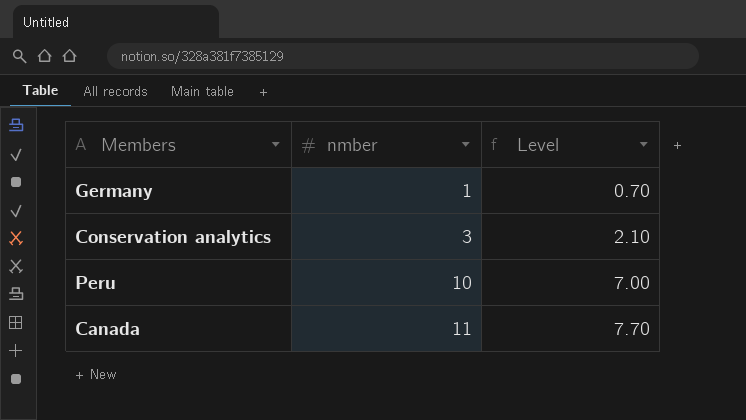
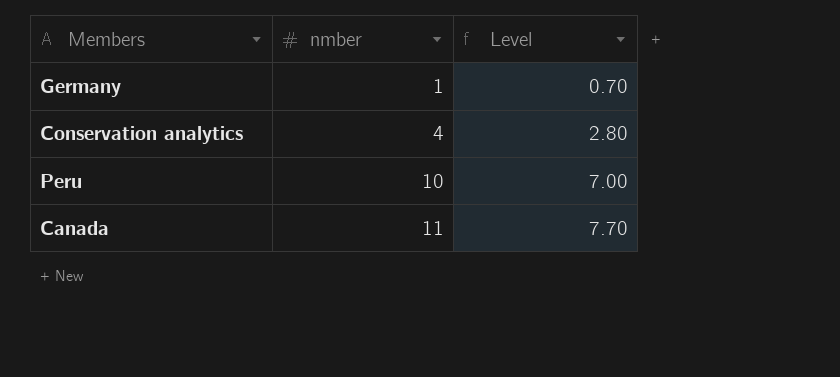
Conservation analytics | nmber: 3 -> 4
Conservation analytics | Level: 2.10 -> 2.80

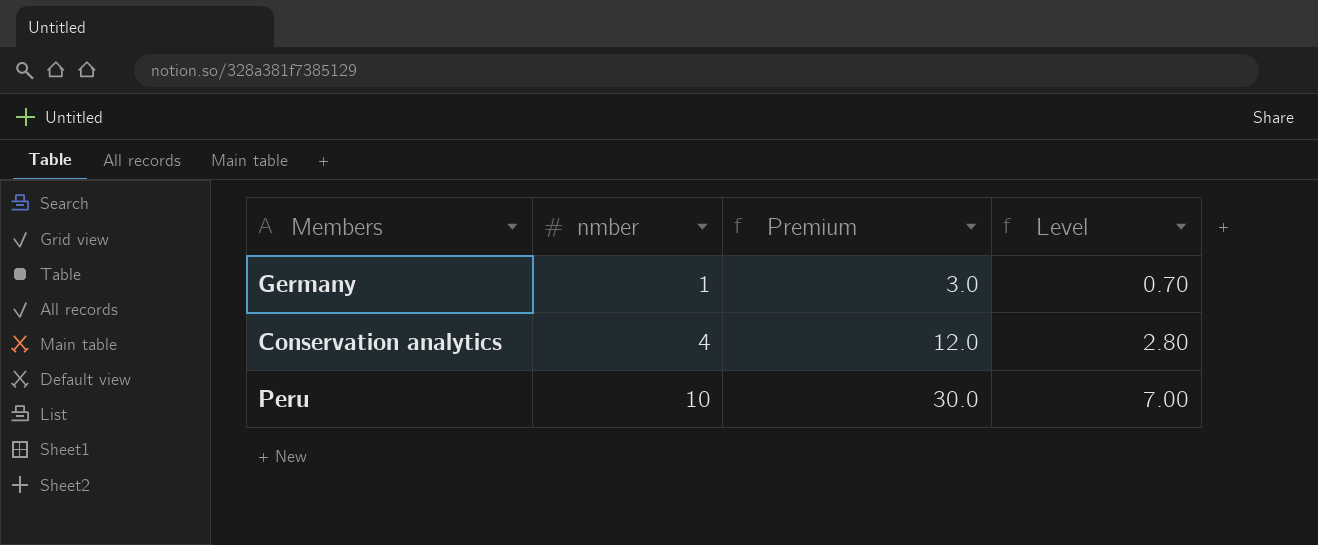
column Premium | formula: none -> [nmber] * 3
row Canada: 11 | 7.70 -> none

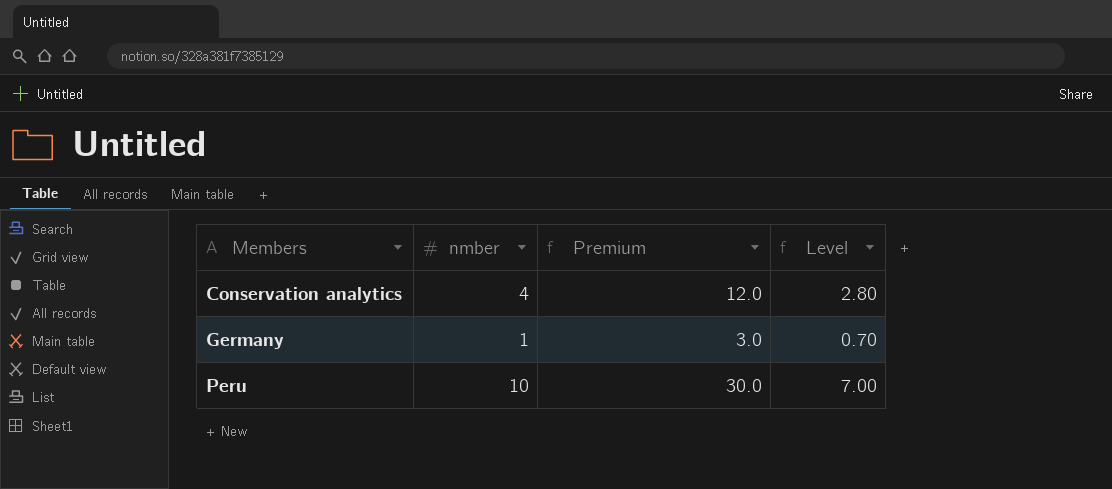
row order: nmber ascending -> Members ascending

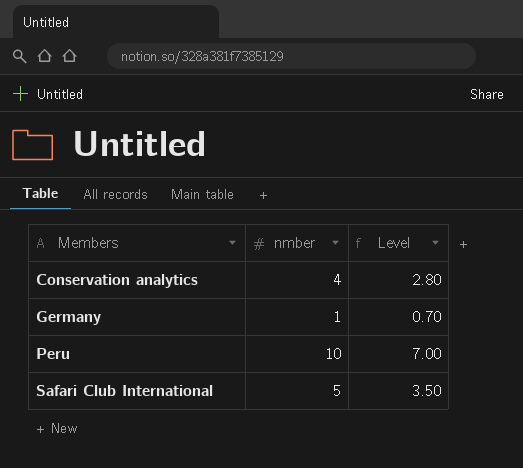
column Premium | formula: [nmber] * 3 -> none
row Safari Club International: none -> 5 | 3.50

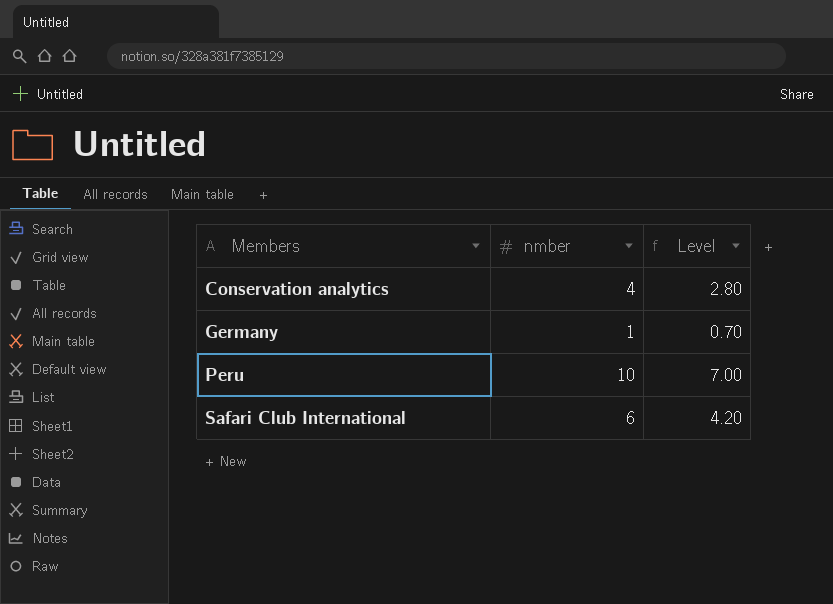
Safari Club International | nmber: 5 -> 6
Safari Club International | Level: 3.50 -> 4.20

